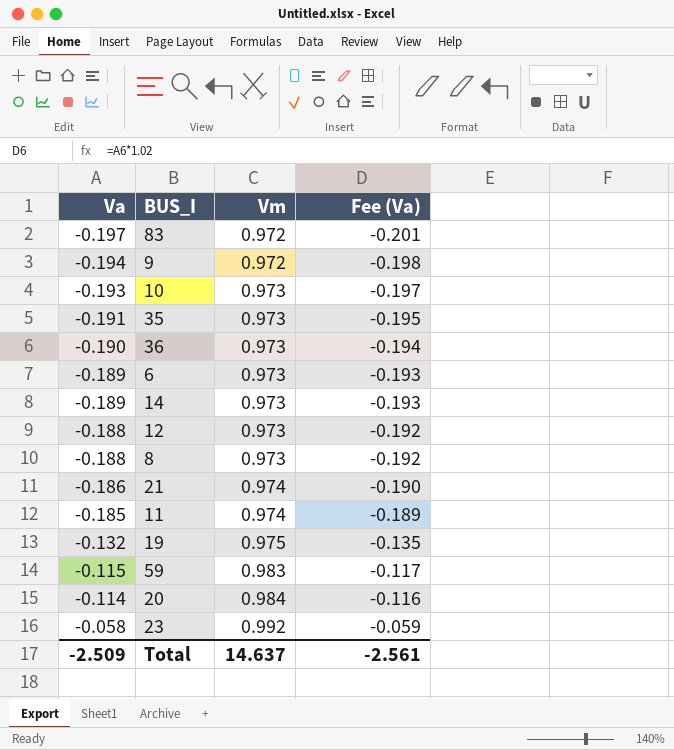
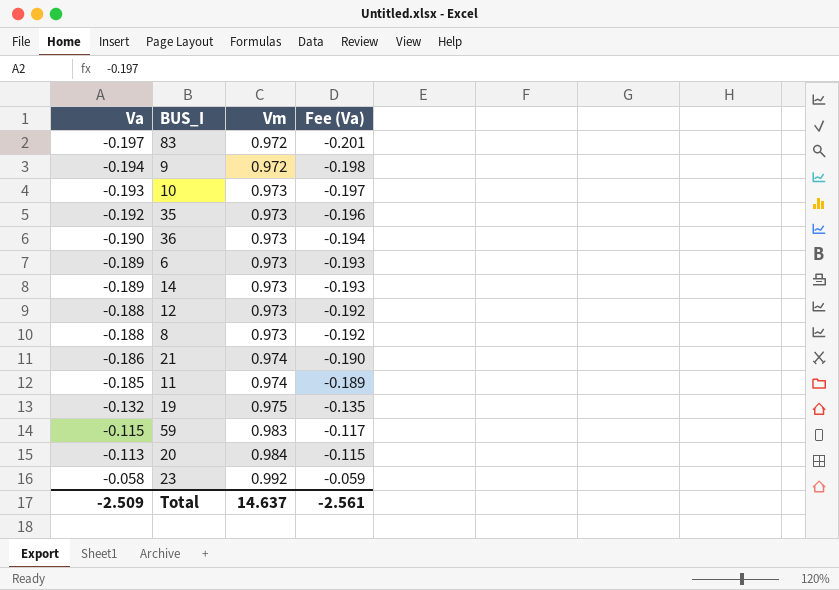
35 | Va: -0.191 -> -0.192
35 | Fee (Va): -0.195 -> -0.196
20 | Va: -0.114 -> -0.113
20 | Fee (Va): -0.116 -> -0.115

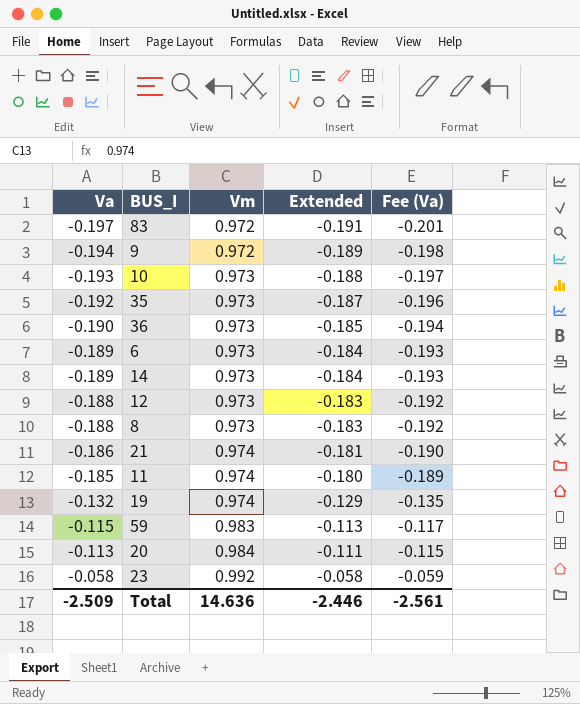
column Extended | formula: none -> [Va] * [Vm]
19 | Vm: 0.975 -> 0.974
Total | Vm: 14.637 -> 14.636

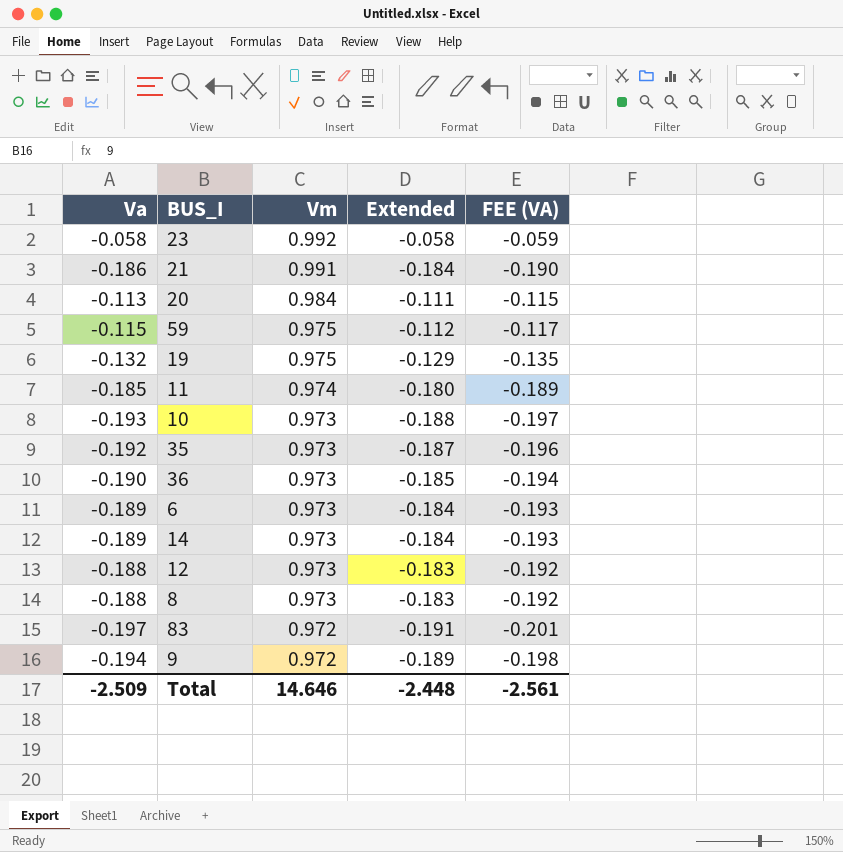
row order: Va ascending -> Vm descending
column name: Fee (Va) -> FEE (VA)
21 | Vm: 0.974 -> 0.991
21 | Extended: -0.181 -> -0.184
59 | Vm: 0.983 -> 0.975
59 | Extended: -0.113 -> -0.112
19 | Vm: 0.974 -> 0.975
Total | Vm: 14.636 -> 14.646
Total | Extended: -2.446 -> -2.448

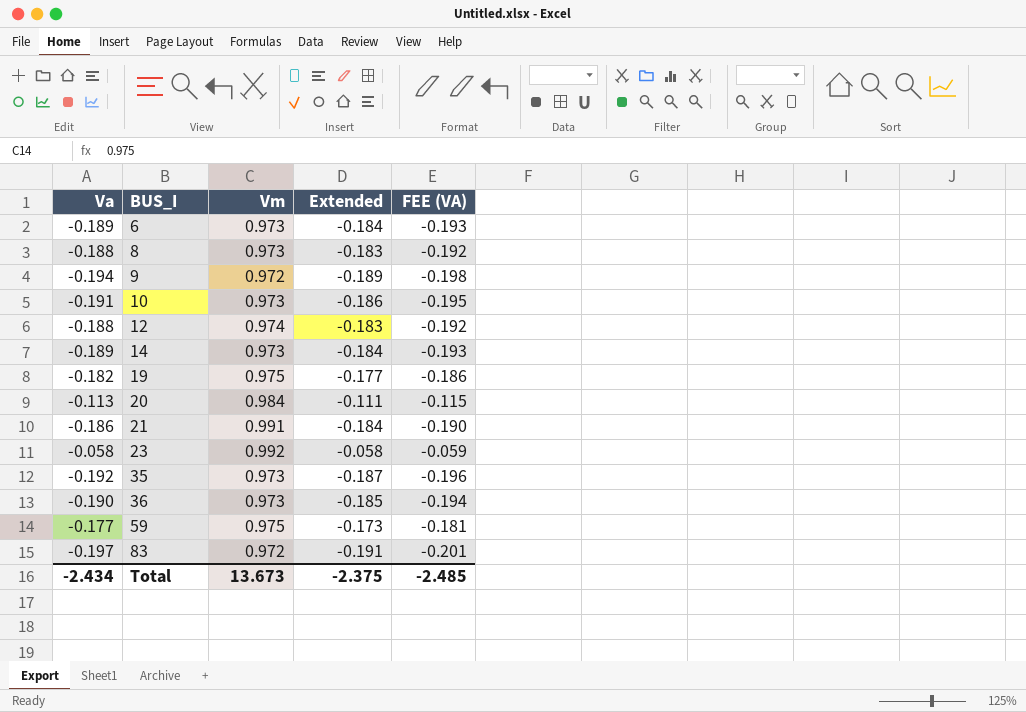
row order: Vm descending -> BUS_I ascending
row 11: -0.185 | 0.974 | -0.180 | -0.189 -> none
10 | Va: -0.193 -> -0.191
10 | Extended: -0.188 -> -0.186
10 | FEE (VA): -0.197 -> -0.195
12 | Vm: 0.973 -> 0.974
19 | Va: -0.132 -> -0.182
19 | Extended: -0.129 -> -0.177
19 | FEE (VA): -0.135 -> -0.186
59 | Va: -0.115 -> -0.177
59 | Extended: -0.112 -> -0.173
59 | FEE (VA): -0.117 -> -0.181
Total | Va: -2.509 -> -2.434
Total | Vm: 14.646 -> 13.673
Total | Extended: -2.448 -> -2.375
Total | FEE (VA): -2.561 -> -2.485

